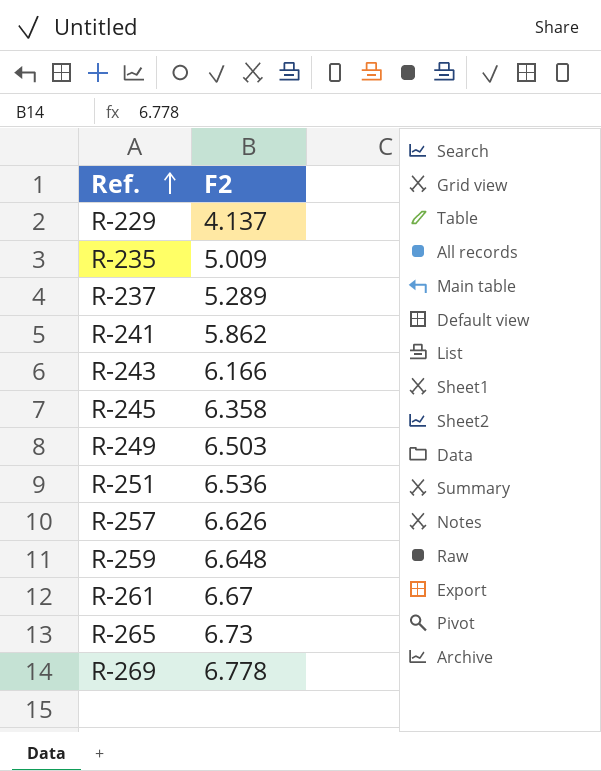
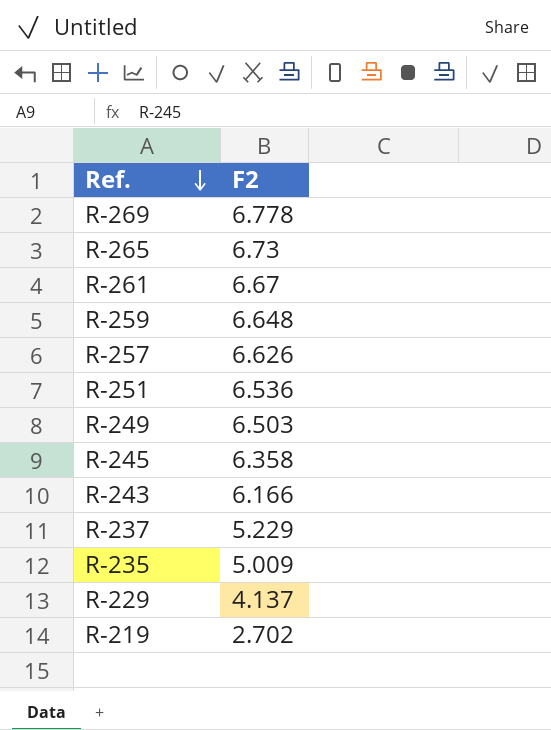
row order: Ref. ascending -> Ref. descending
row R-241: 5.862 -> none
R-237 | F2: 5.289 -> 5.229
row R-219: none -> 2.702

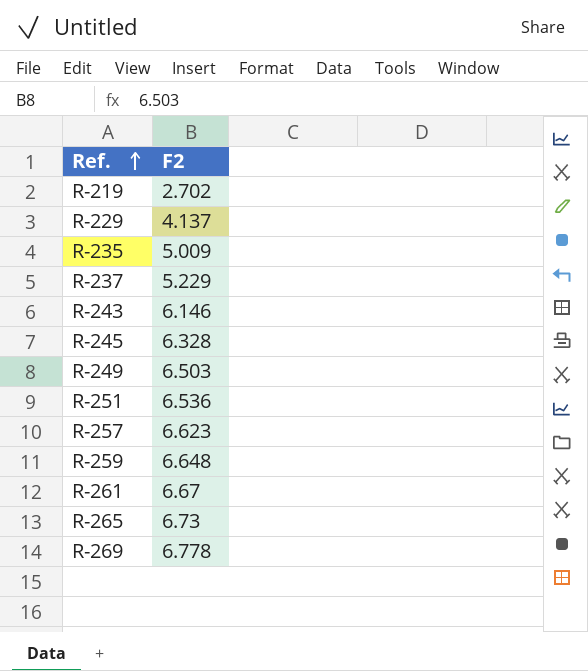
row order: Ref. descending -> Ref. ascending
R-243 | F2: 6.166 -> 6.146
R-245 | F2: 6.358 -> 6.328
R-257 | F2: 6.626 -> 6.623

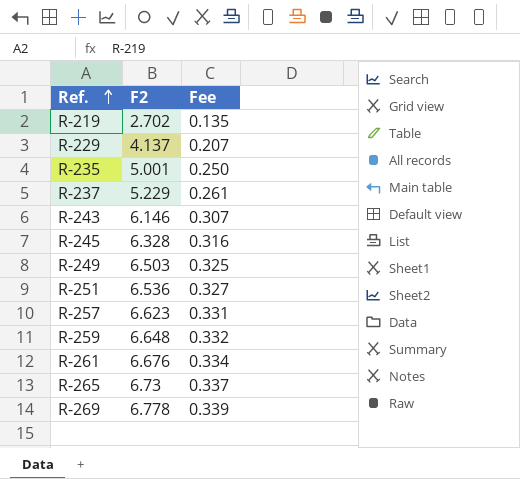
column Fee | formula: none -> [F2] * 0.05
R-235 | F2: 5.009 -> 5.001
R-261 | F2: 6.67 -> 6.676

